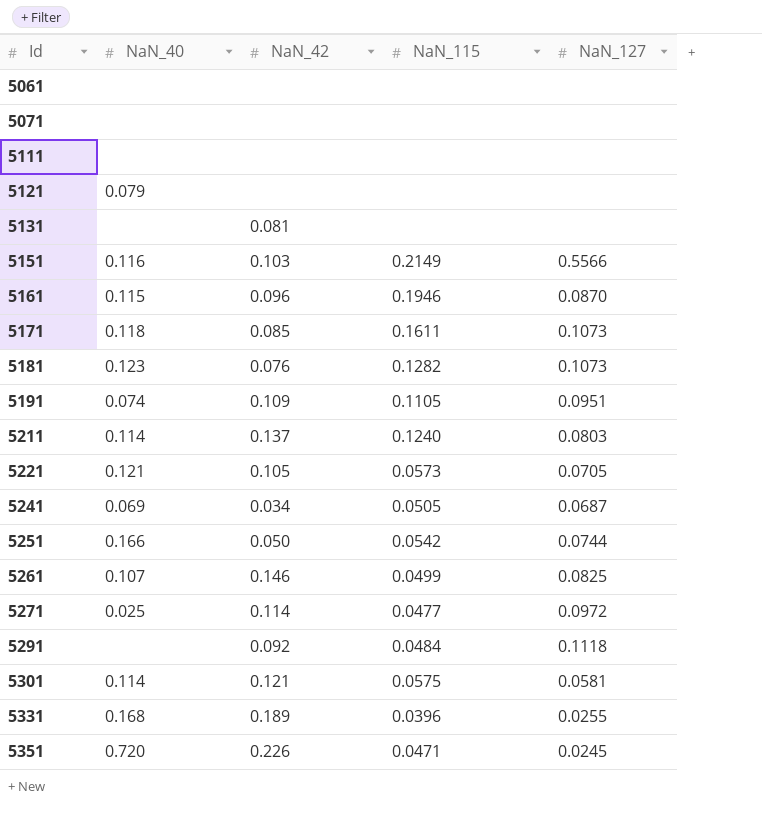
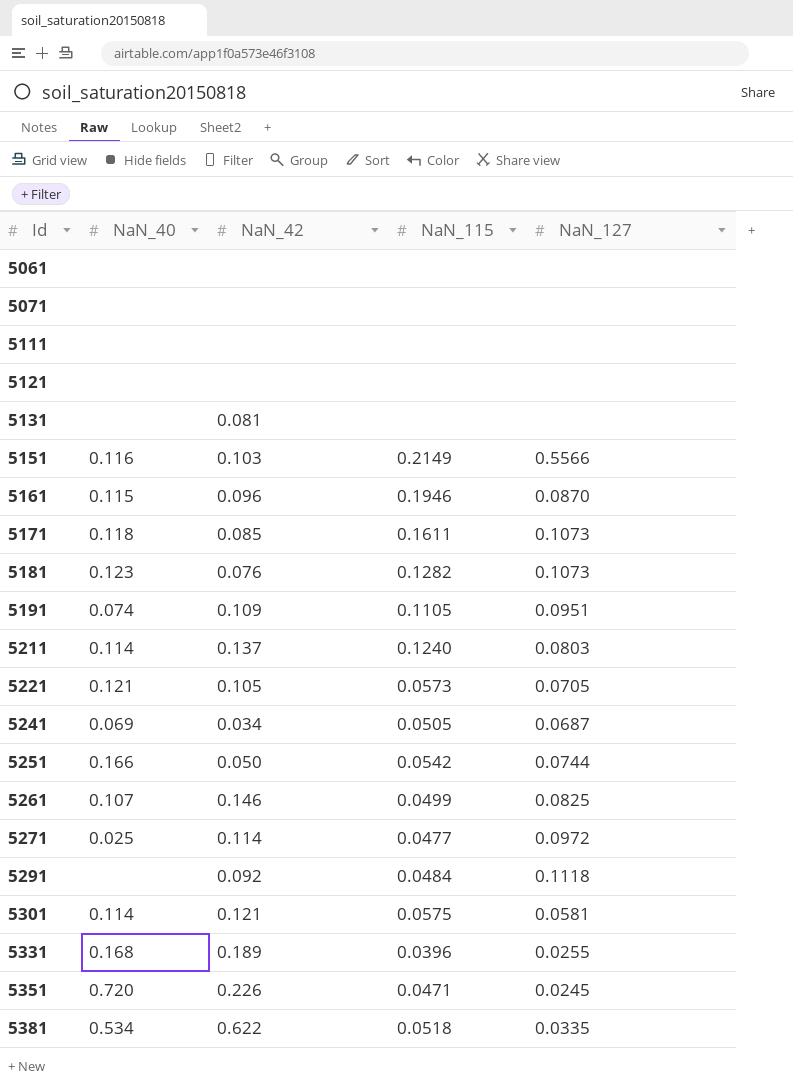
5121 | NaN_40: 0.079 -> none
row 5381: none -> 0.534 | 0.622 | 0.0518 | 0.0335

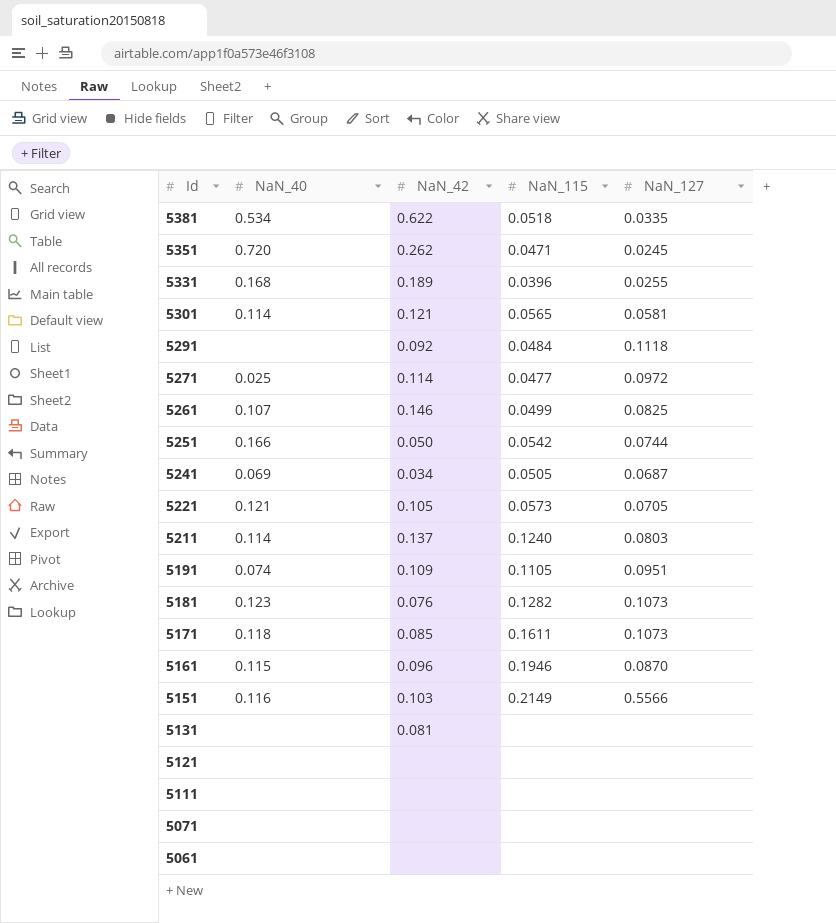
row order: Id ascending -> Id descending
5351 | NaN_42: 0.226 -> 0.262
5301 | NaN_115: 0.0575 -> 0.0565

